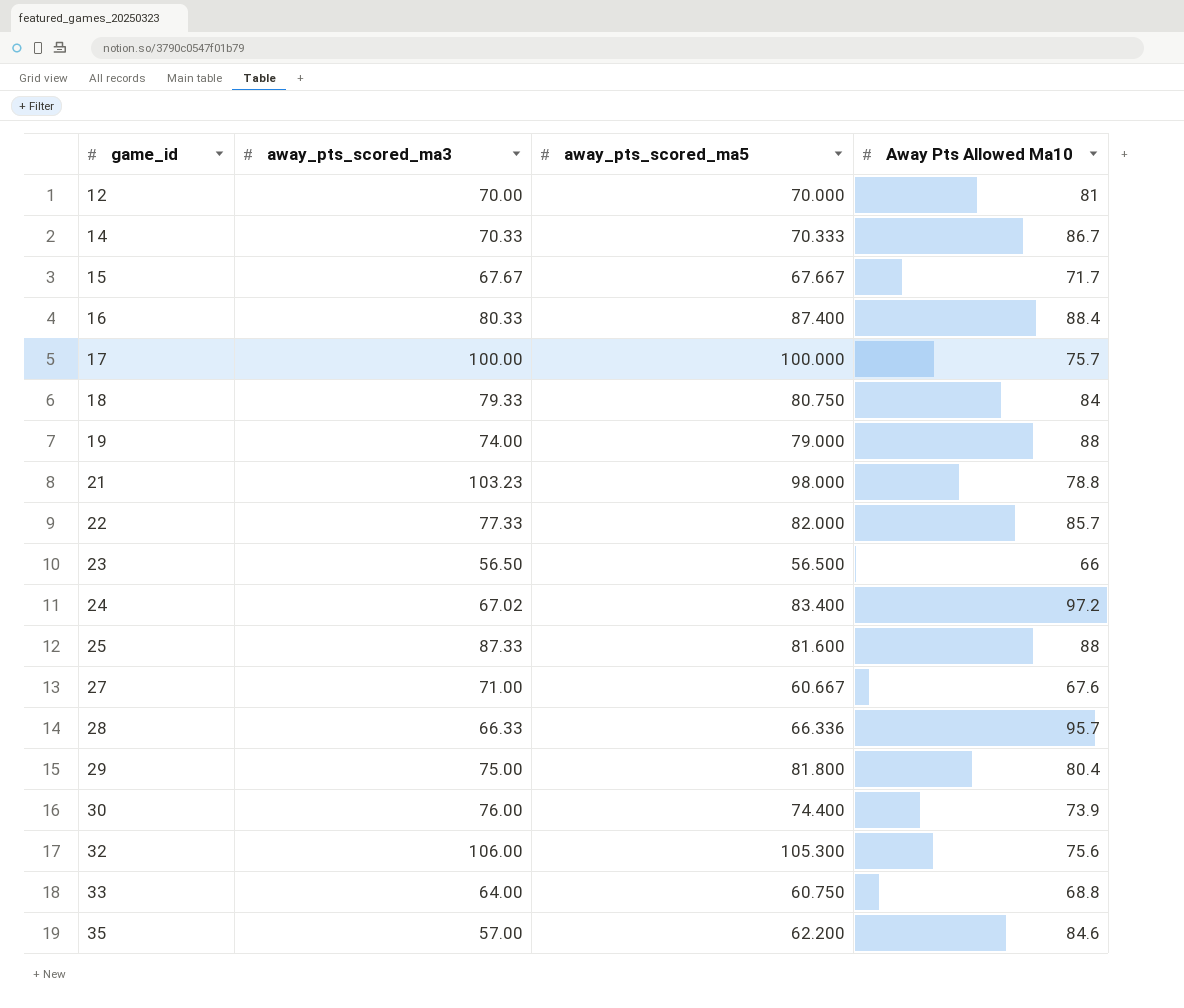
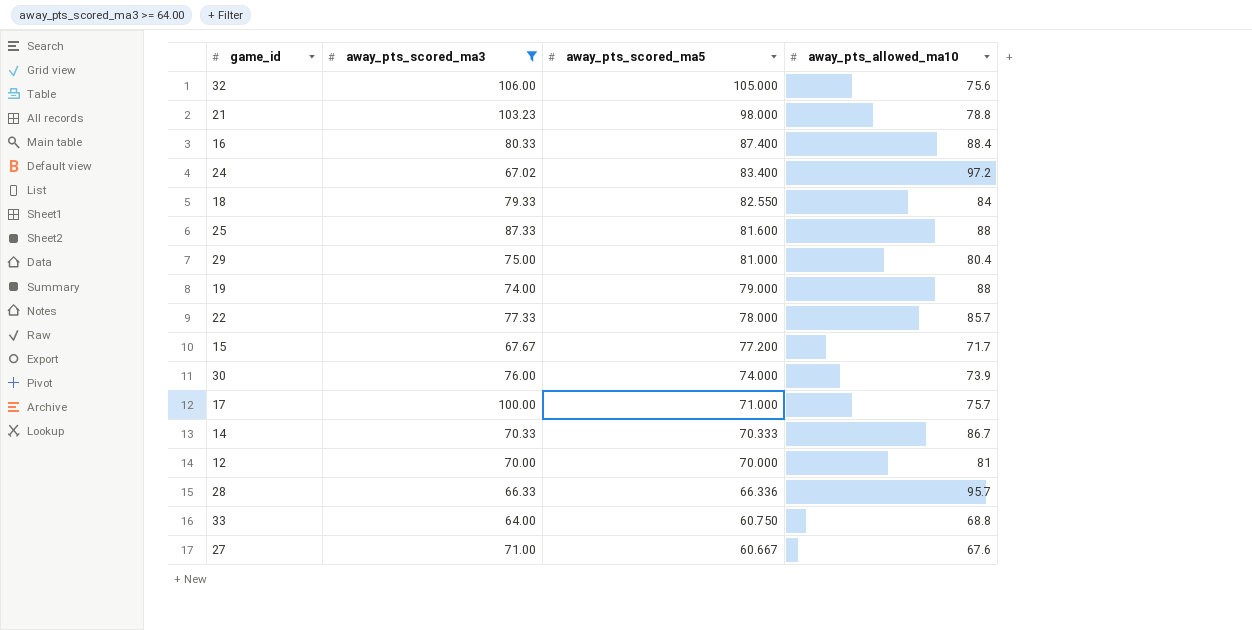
filter: none -> away_pts_scored_ma3 >= 64.00
row order: game_id ascending -> away_pts_scored_ma5 descending
column name: Away Pts Allowed Ma10 -> away_pts_allowed_ma10
32 | away_pts_scored_ma5: 105.300 -> 105.000
18 | away_pts_scored_ma5: 80.750 -> 82.550
29 | away_pts_scored_ma5: 81.800 -> 81.000
22 | away_pts_scored_ma5: 82.000 -> 78.000
15 | away_pts_scored_ma5: 67.667 -> 77.200
30 | away_pts_scored_ma5: 74.400 -> 74.000
17 | away_pts_scored_ma5: 100.000 -> 71.000

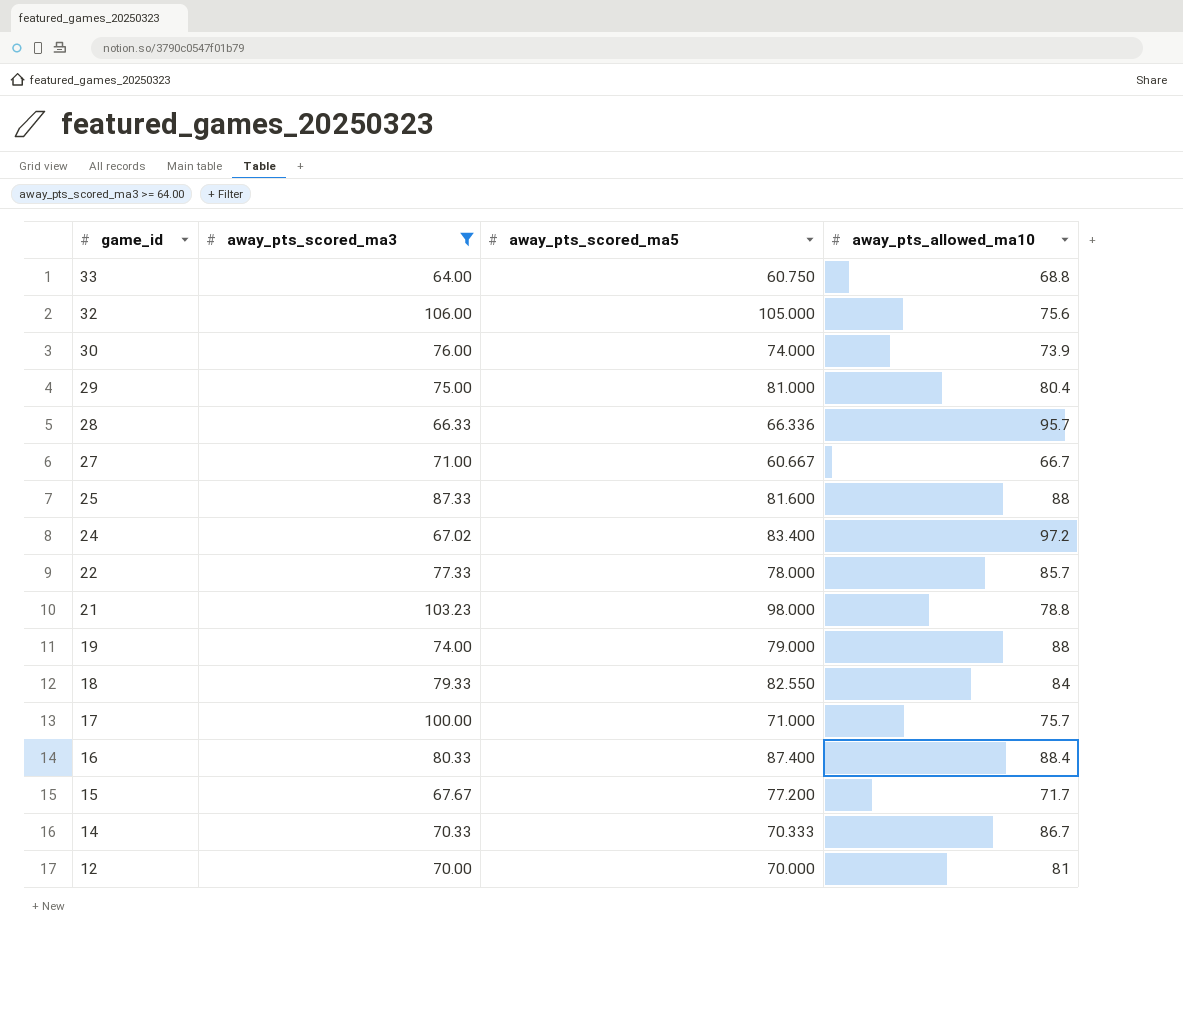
row order: away_pts_scored_ma5 descending -> game_id descending
27 | away_pts_allowed_ma10: 67.6 -> 66.7

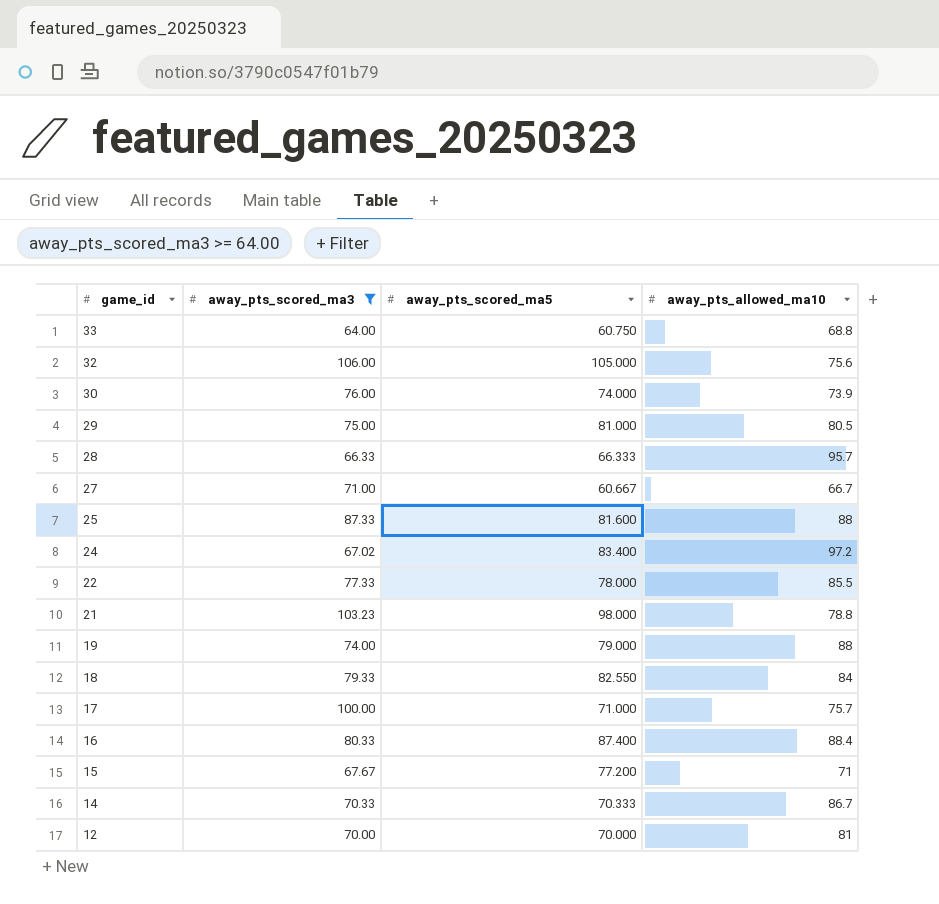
29 | away_pts_allowed_ma10: 80.4 -> 80.5
28 | away_pts_scored_ma5: 66.336 -> 66.333
22 | away_pts_allowed_ma10: 85.7 -> 85.5
15 | away_pts_allowed_ma10: 71.7 -> 71

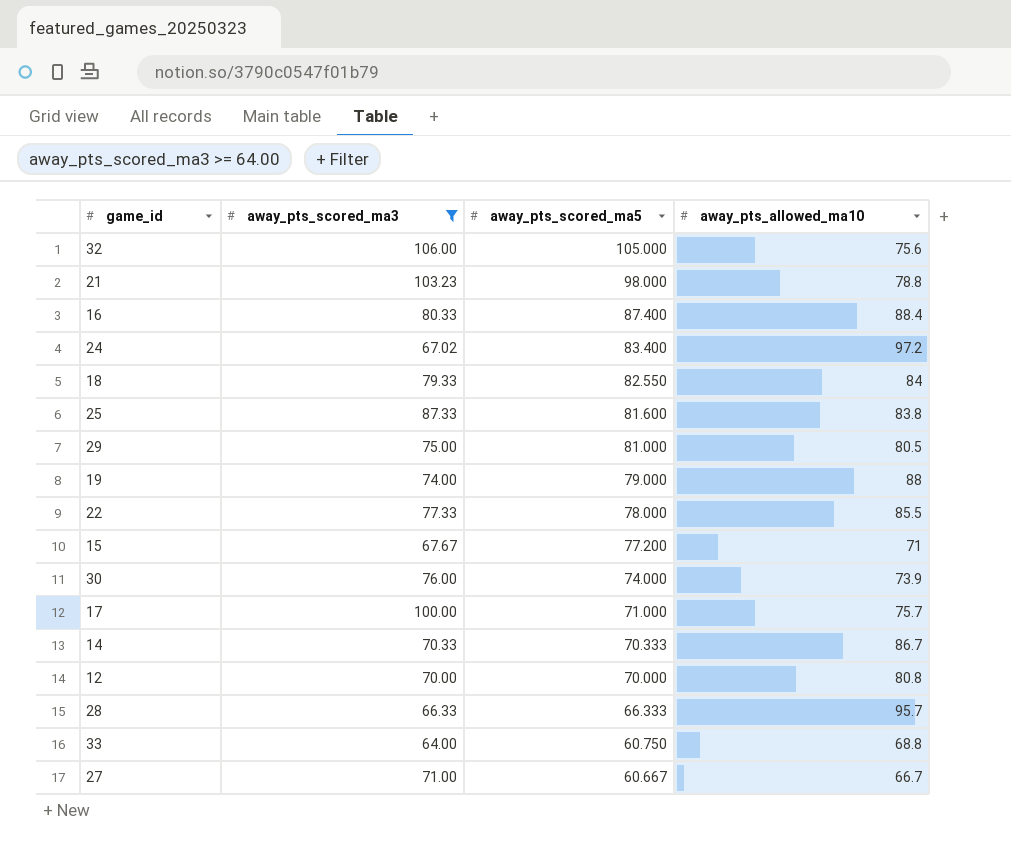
row order: game_id descending -> away_pts_scored_ma5 descending
25 | away_pts_allowed_ma10: 88 -> 83.8
12 | away_pts_allowed_ma10: 81 -> 80.8

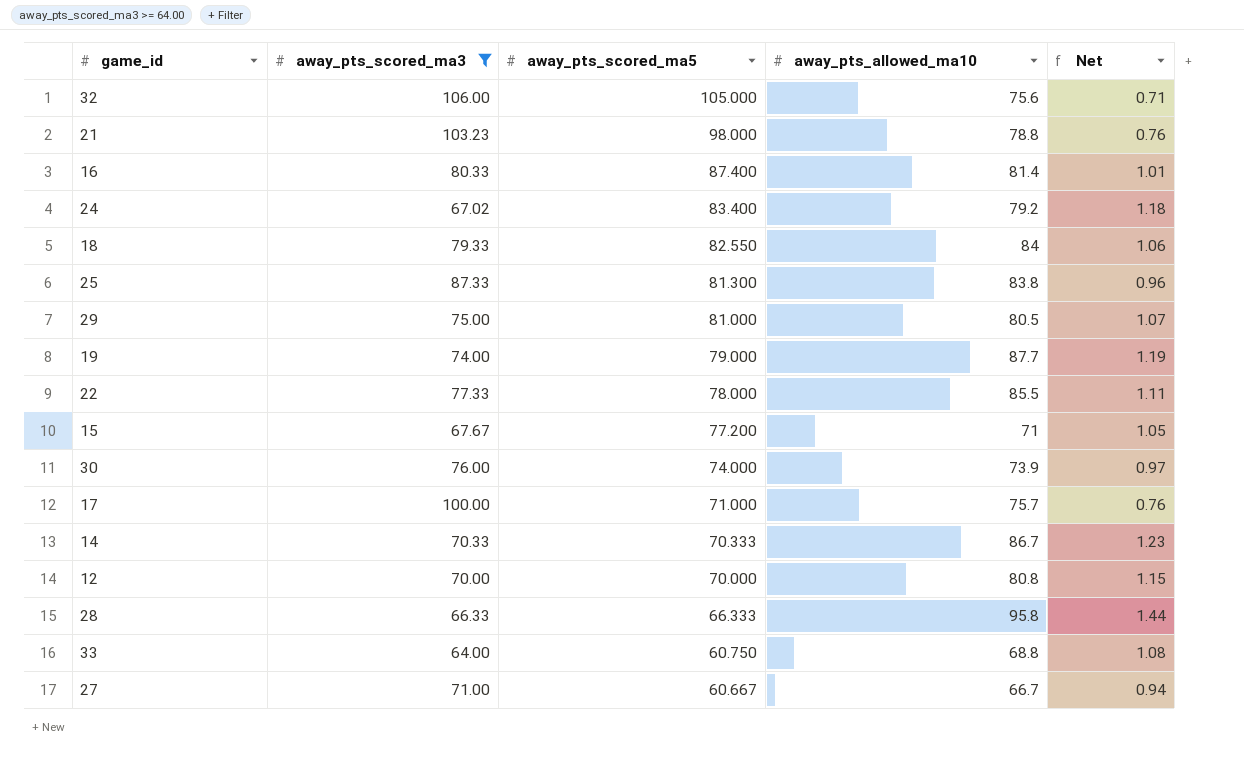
column Net | formula: none -> [away_pts_allowed_ma10] / [away_pts_scored_ma3]
16 | away_pts_allowed_ma10: 88.4 -> 81.4
24 | away_pts_allowed_ma10: 97.2 -> 79.2
25 | away_pts_scored_ma5: 81.600 -> 81.300
19 | away_pts_allowed_ma10: 88 -> 87.7
28 | away_pts_allowed_ma10: 95.7 -> 95.8

